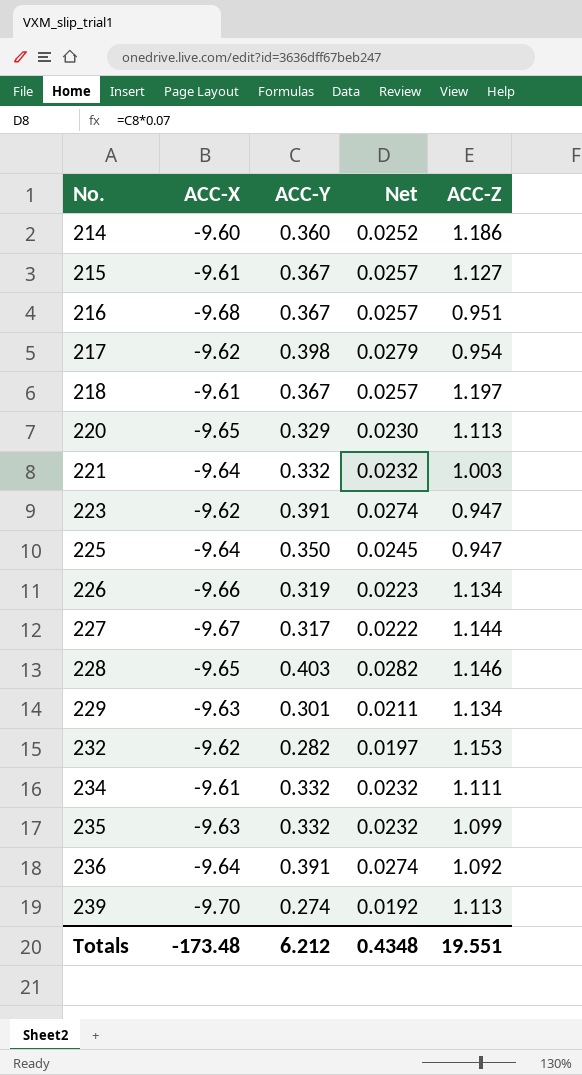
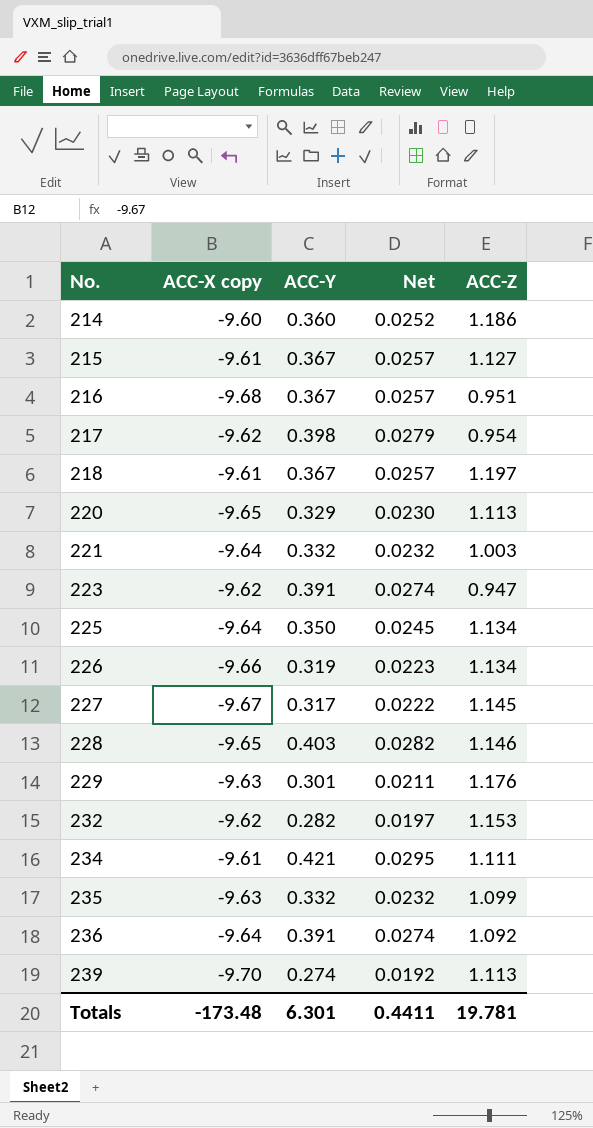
column name: ACC-X -> ACC-X copy
225 | ACC-Z: 0.947 -> 1.134
227 | ACC-Z: 1.144 -> 1.145
229 | ACC-Z: 1.134 -> 1.176
234 | ACC-Y: 0.332 -> 0.421
234 | Net: 0.0232 -> 0.0295
Totals | ACC-Y: 6.212 -> 6.301
Totals | Net: 0.4348 -> 0.4411
Totals | ACC-Z: 19.551 -> 19.781

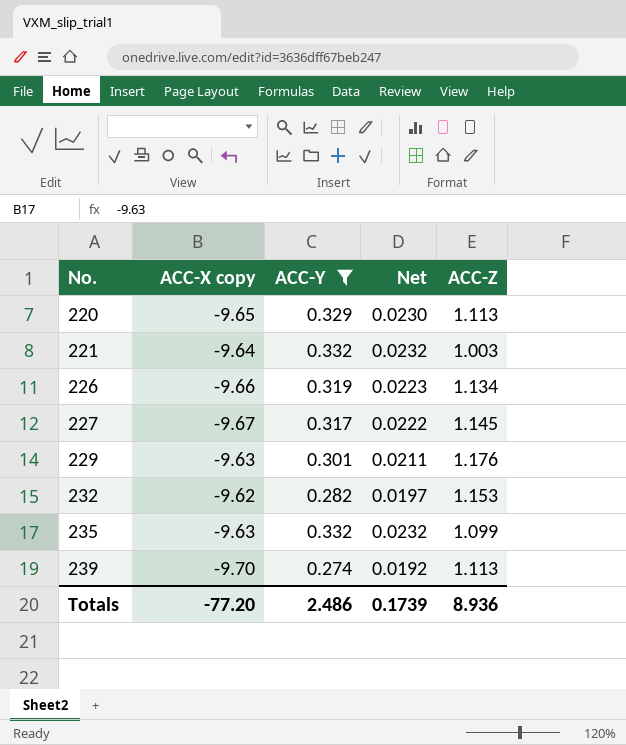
filter: none -> ACC-Y <= 0.332
Totals | ACC-X copy: -173.48 -> -77.20
Totals | ACC-Y: 6.301 -> 2.486
Totals | Net: 0.4411 -> 0.1739
Totals | ACC-Z: 19.781 -> 8.936

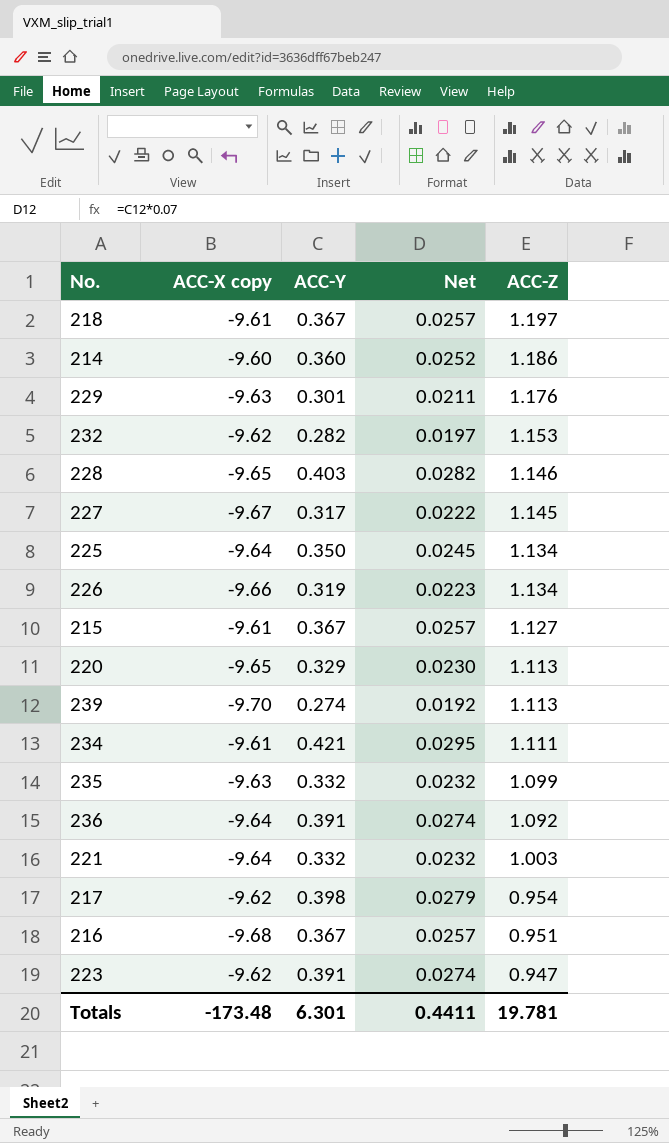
filter: ACC-Y <= 0.332 -> none
row order: No. ascending -> ACC-Z descending
Totals | ACC-X copy: -77.20 -> -173.48
Totals | ACC-Y: 2.486 -> 6.301
Totals | Net: 0.1739 -> 0.4411
Totals | ACC-Z: 8.936 -> 19.781

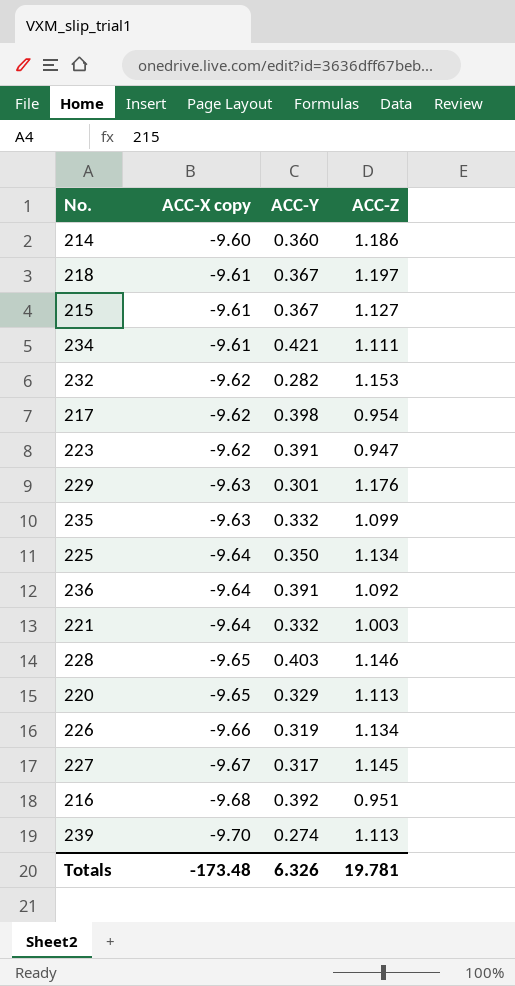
row order: ACC-Z descending -> ACC-X copy descending
column Net | formula: [ACC-Y] * 0.07 -> none
216 | ACC-Y: 0.367 -> 0.392
Totals | ACC-Y: 6.301 -> 6.326

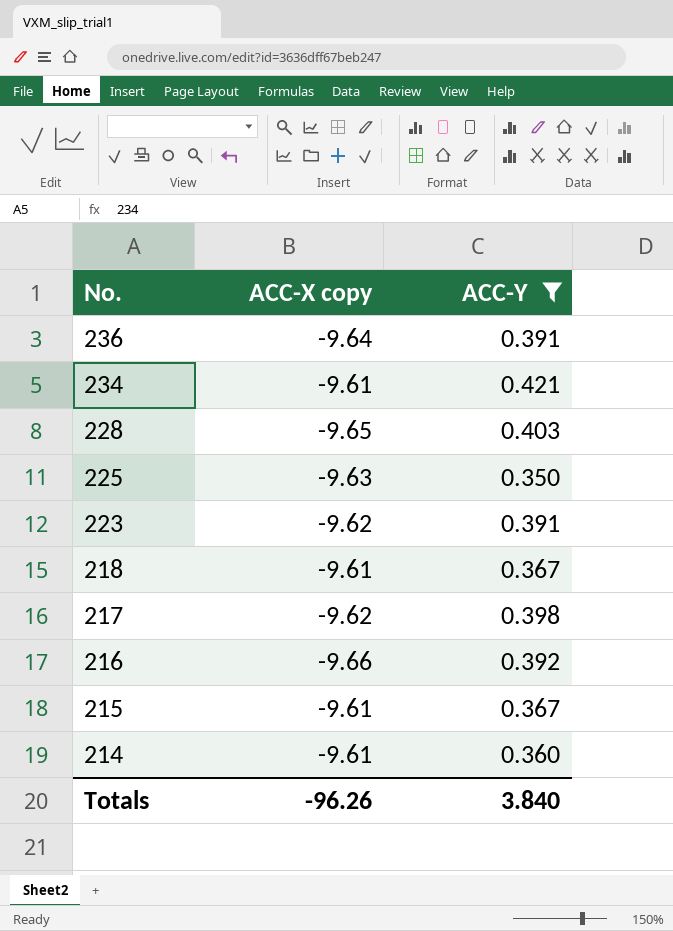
filter: none -> ACC-Y >= 0.350
row order: ACC-X copy descending -> No. descending
column ACC-Z | position: 4 -> none
225 | ACC-X copy: -9.64 -> -9.63
216 | ACC-X copy: -9.68 -> -9.66
214 | ACC-X copy: -9.60 -> -9.61
Totals | ACC-X copy: -173.48 -> -96.26
Totals | ACC-Y: 6.326 -> 3.840

